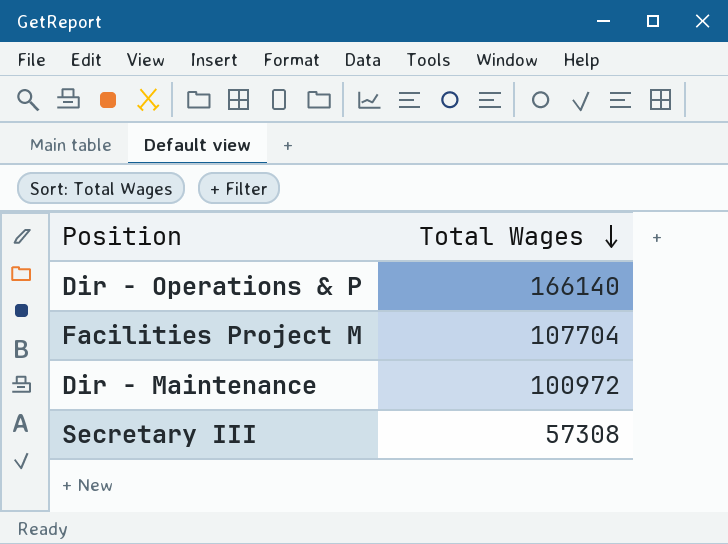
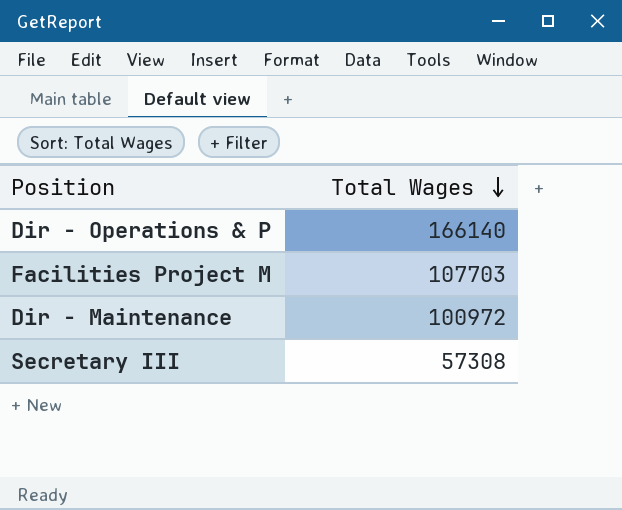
Facilities Project M | Total Wages: 107704 -> 107703

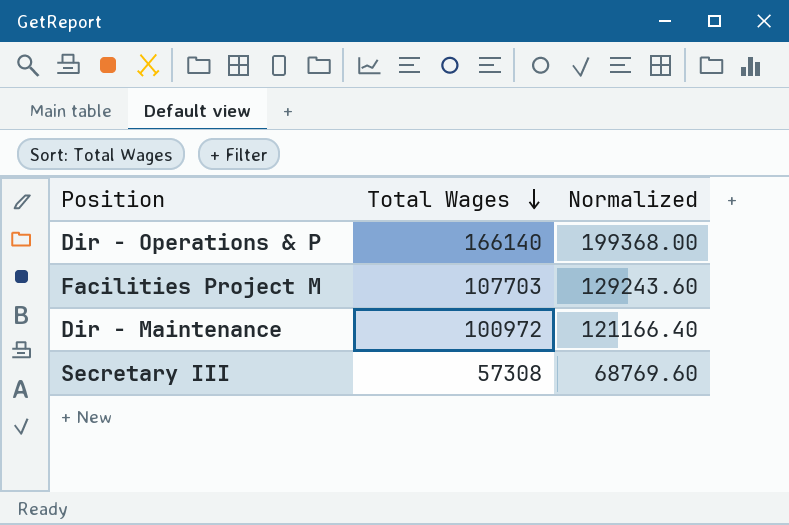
column Normalized | formula: none -> [Total Wages] * 1.2

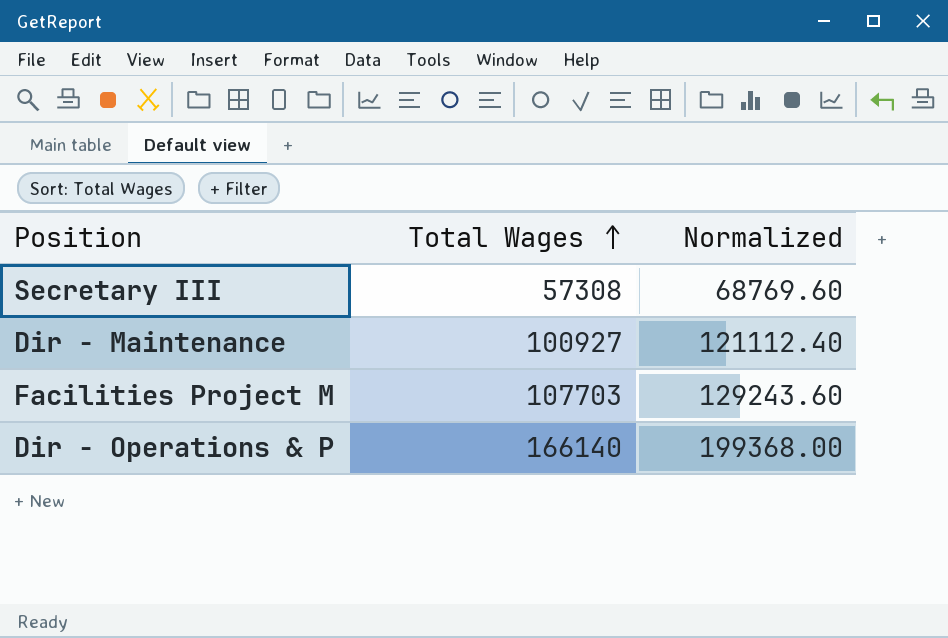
row order: Total Wages descending -> Total Wages ascending
Dir - Maintenance | Total Wages: 100972 -> 100927
Dir - Maintenance | Normalized: 121166.40 -> 121112.40

